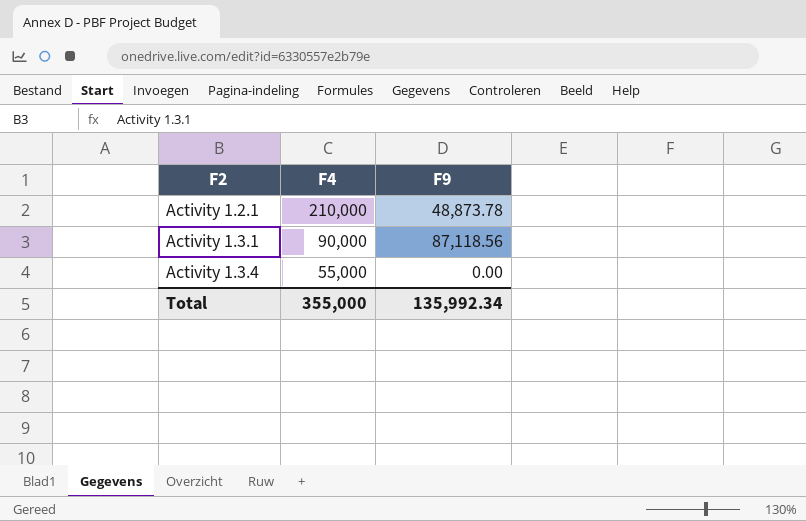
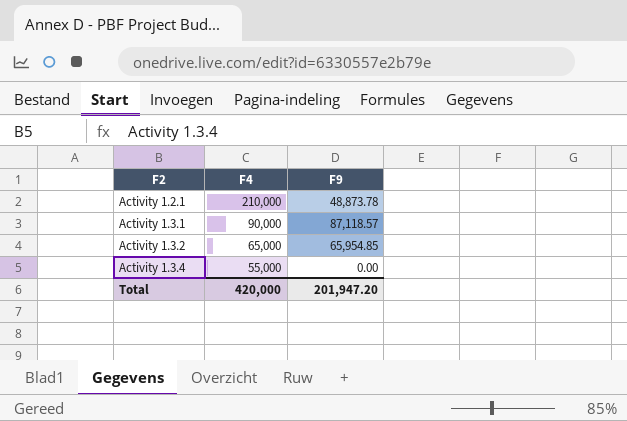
Activity 1.3.1 | F9: 87,118.56 -> 87,118.57
row Activity 1.3.2: none -> 65,000 | 65,954.85
Total | F4: 355,000 -> 420,000
Total | F9: 135,992.34 -> 201,947.20

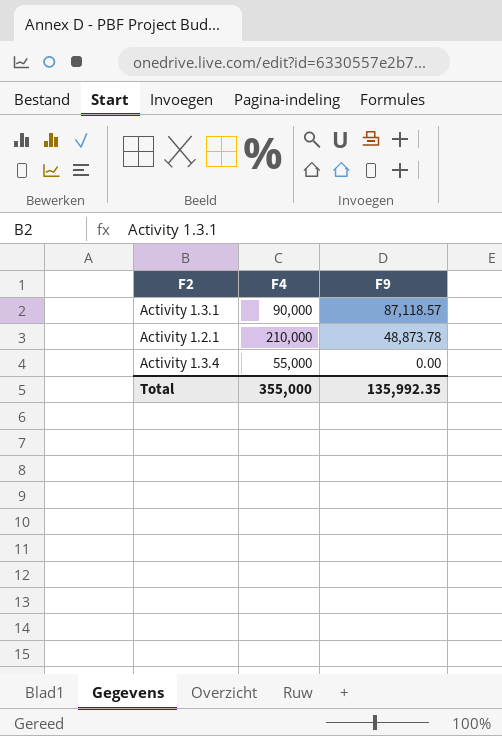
row order: F2 ascending -> F9 descending
row Activity 1.3.2: 65,000 | 65,954.85 -> none
Total | F4: 420,000 -> 355,000
Total | F9: 201,947.20 -> 135,992.35

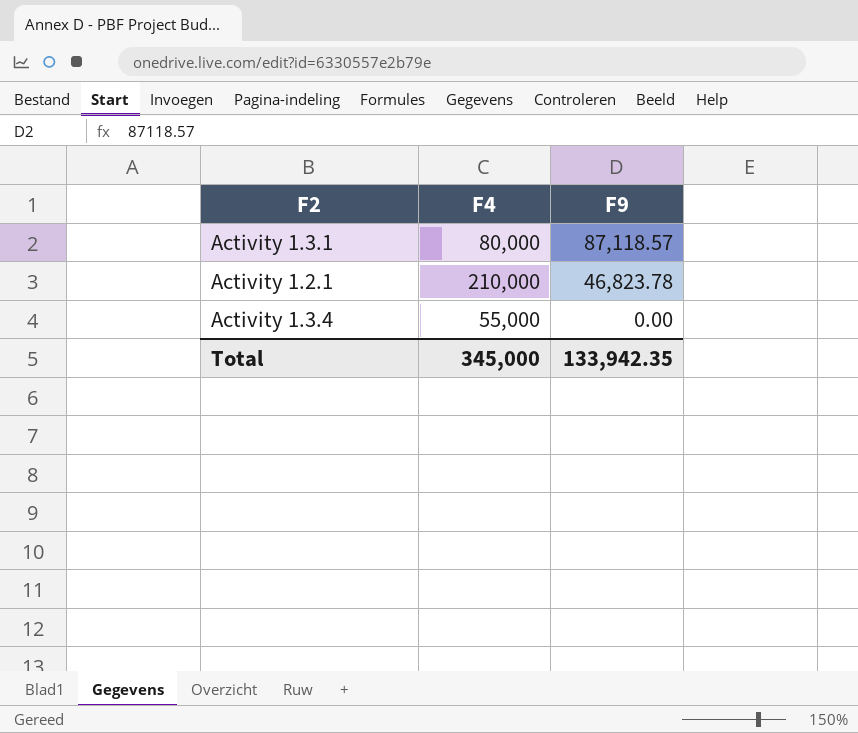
Activity 1.3.1 | F4: 90,000 -> 80,000
Activity 1.2.1 | F9: 48,873.78 -> 46,823.78
Total | F4: 355,000 -> 345,000
Total | F9: 135,992.35 -> 133,942.35

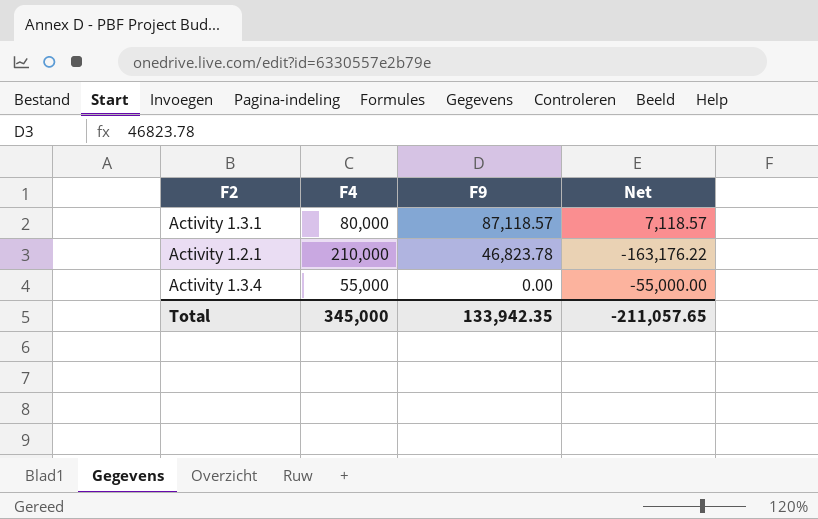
column Net | formula: none -> [F9] - [F4]

